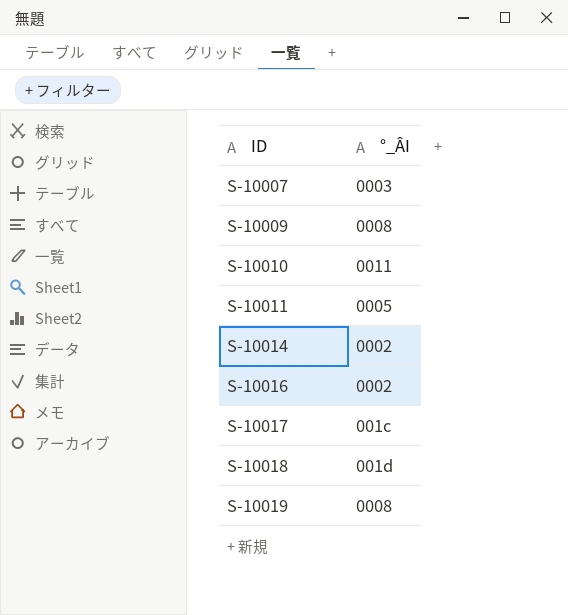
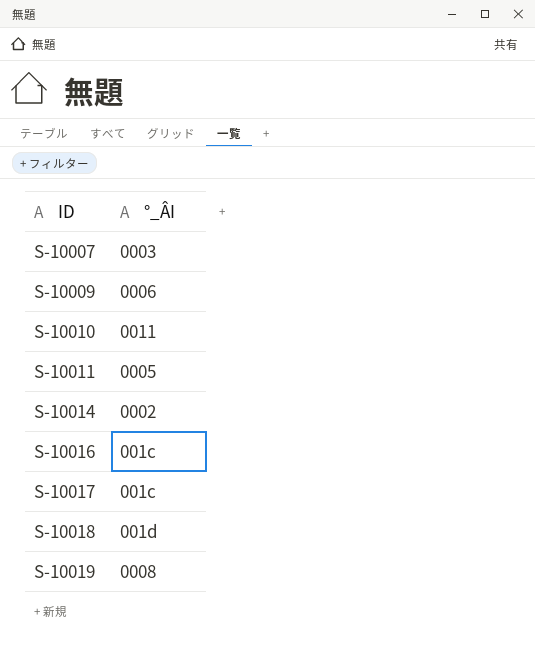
S-10009 | °_ÂI: 0008 -> 0006
S-10016 | °_ÂI: 0002 -> 001c

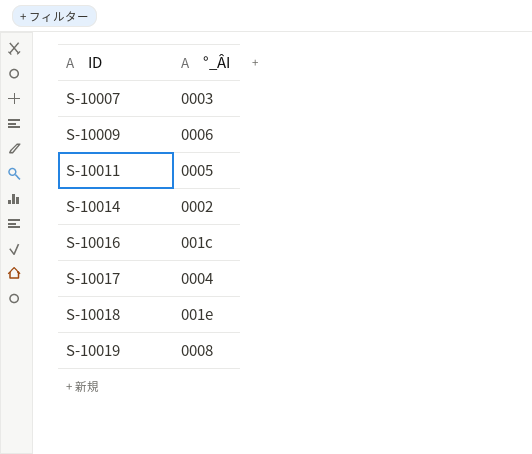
row S-10010: 0011 -> none
S-10017 | °_ÂI: 001c -> 0004
S-10018 | °_ÂI: 001d -> 001e

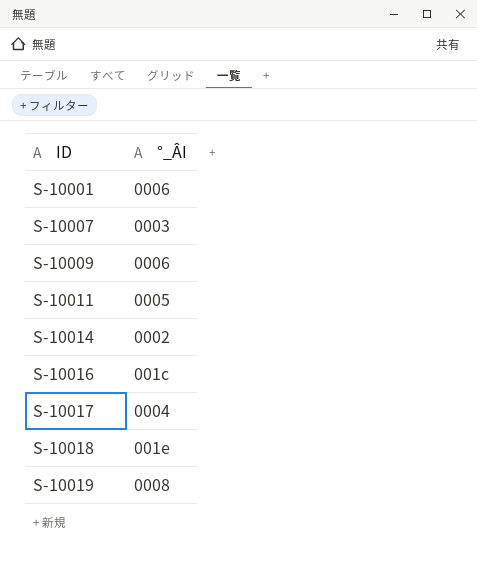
row S-10001: none -> 0006

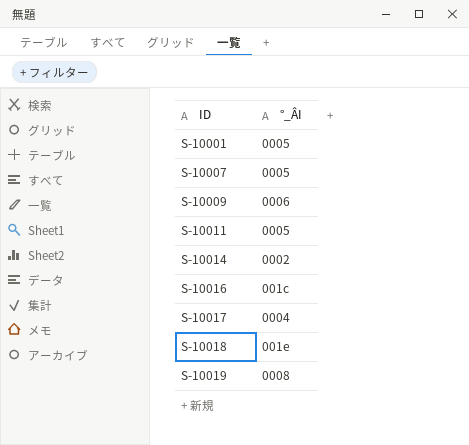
S-10001 | °_ÂI: 0006 -> 0005
S-10007 | °_ÂI: 0003 -> 0005

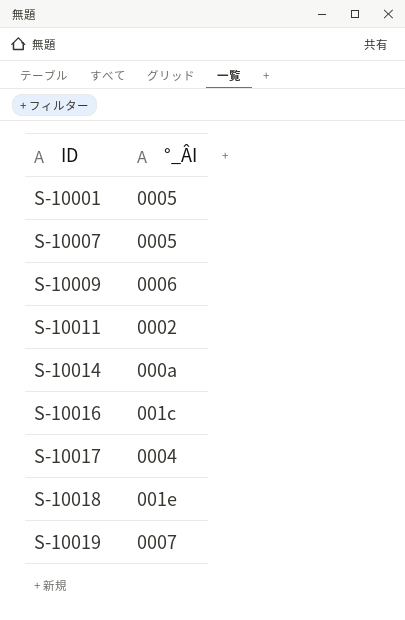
S-10011 | °_ÂI: 0005 -> 0002
S-10014 | °_ÂI: 0002 -> 000a
S-10019 | °_ÂI: 0008 -> 0007

